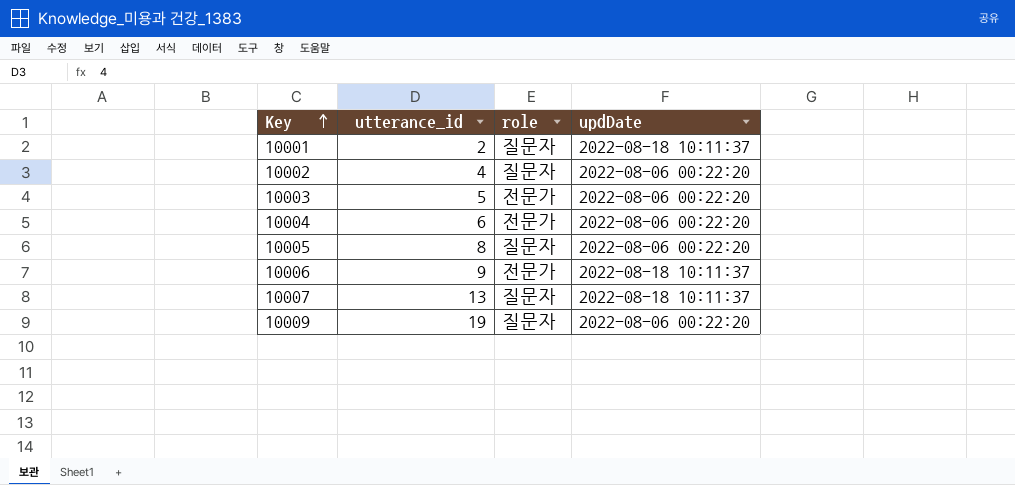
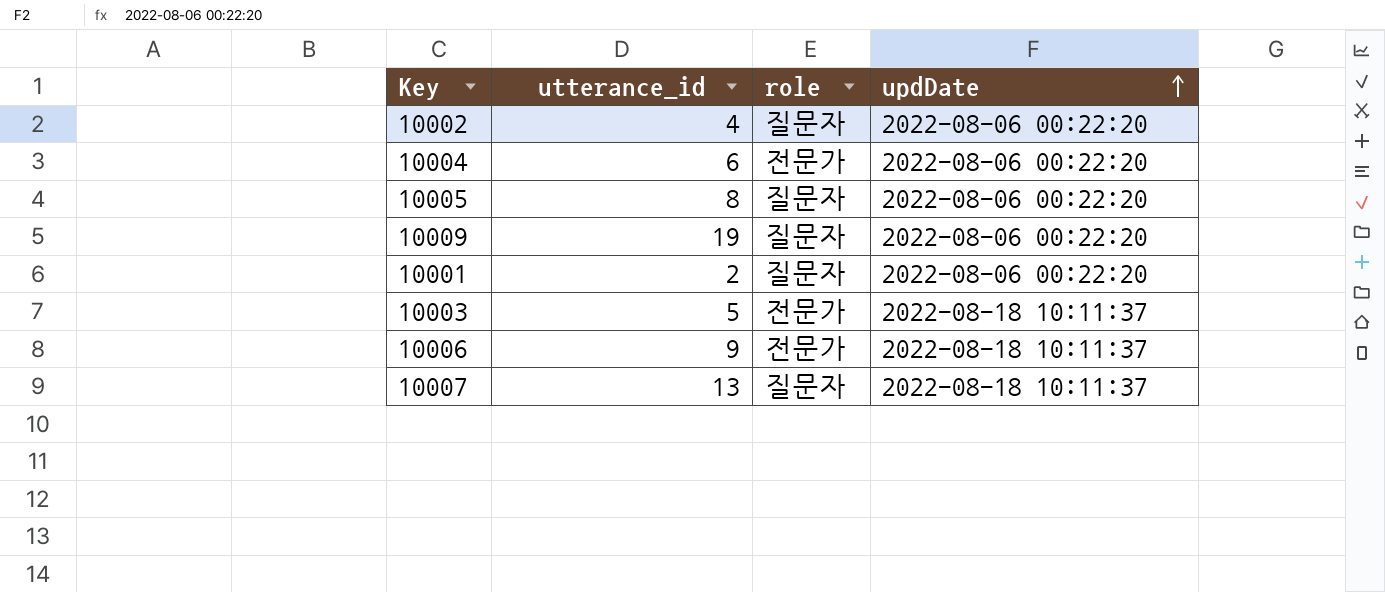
row order: Key ascending -> updDate ascending
10001 | updDate: 2022-08-18 10:11:37 -> 2022-08-06 00:22:20
10003 | updDate: 2022-08-06 00:22:20 -> 2022-08-18 10:11:37

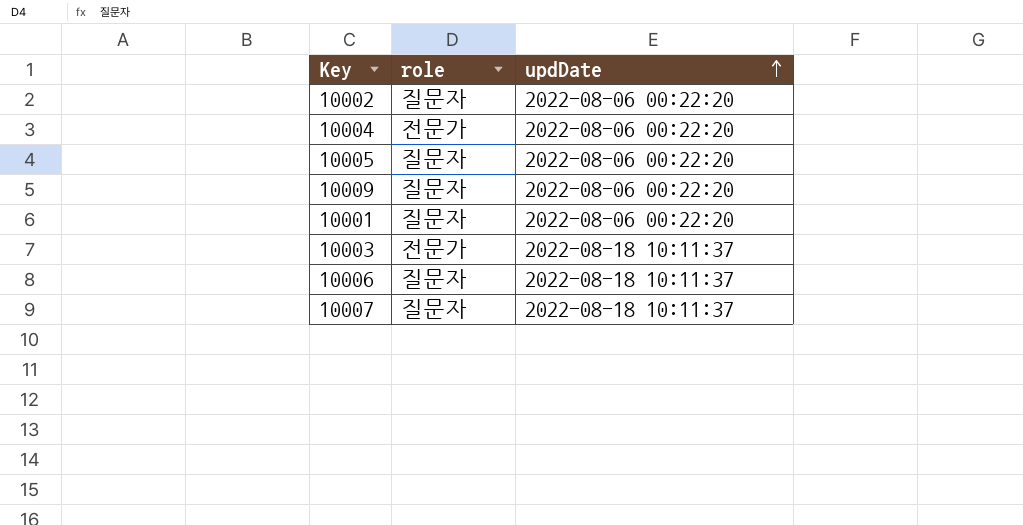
column utterance_id | position: 2 -> none
10006 | role: 전문가 -> 질문자

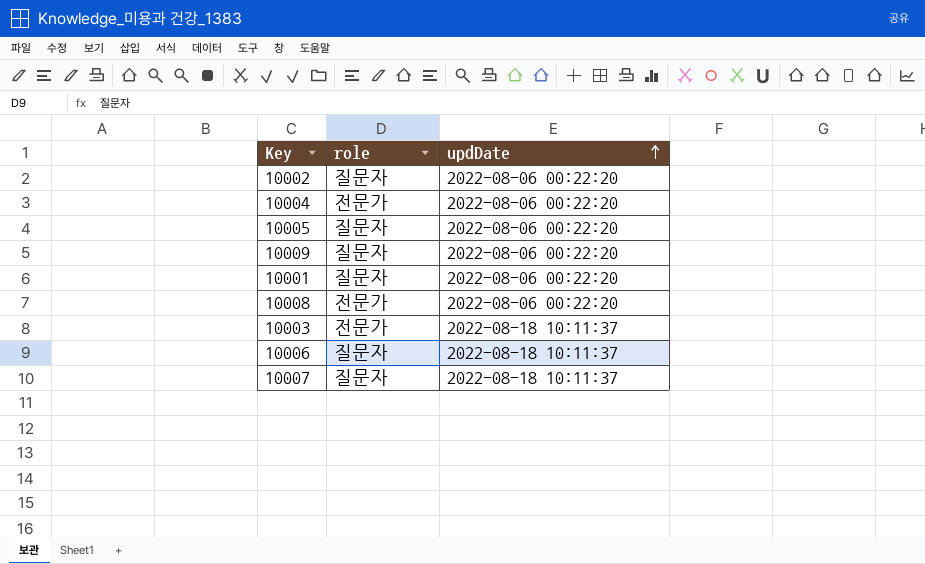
row 10008: none -> 전문가 | 2022-08-06 00:22:20

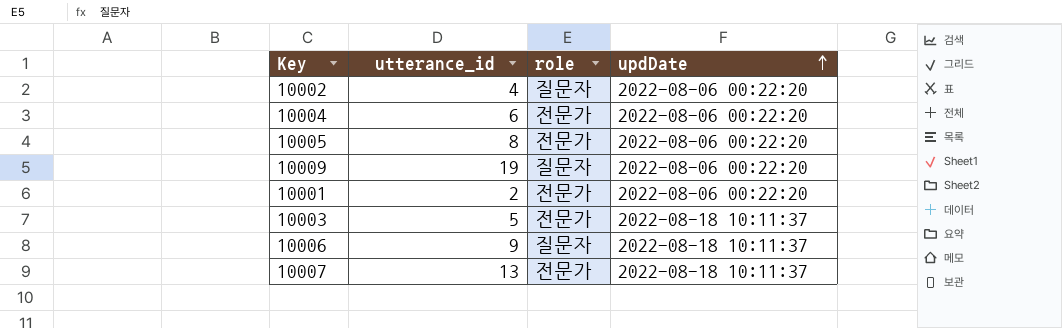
column utterance_id | position: none -> 2
row 10008: 전문가 | 2022-08-06 00:22:20 -> none
10005 | role: 질문자 -> 전문가
10001 | role: 질문자 -> 전문가
10007 | role: 질문자 -> 전문가

